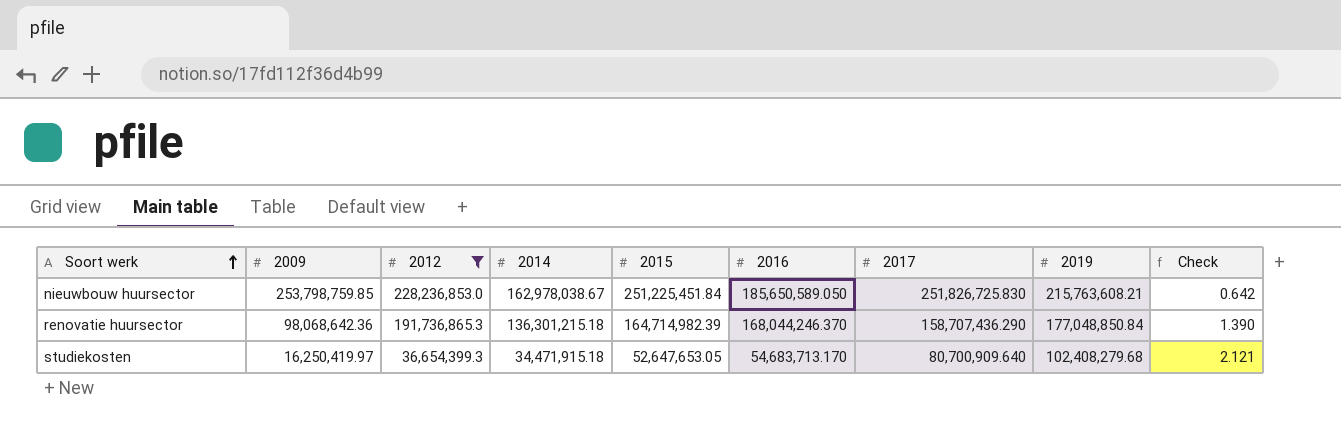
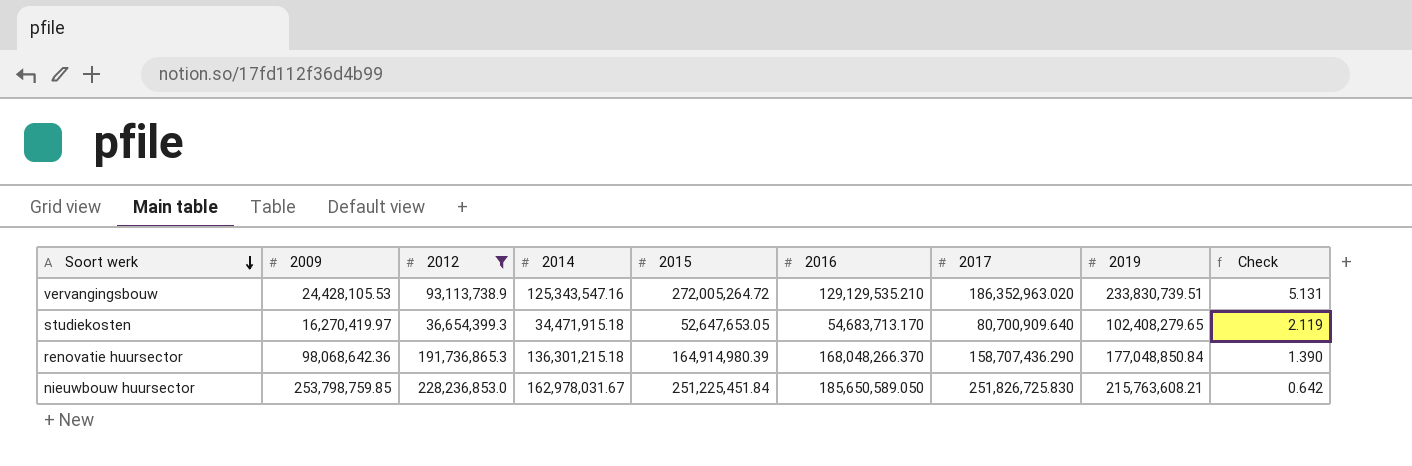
row order: Soort werk ascending -> Soort werk descending
row vervangingsbouw: none -> 24,428,105.53 | 93,113,738.9 | 125,343,547.16 | 272,005,264.72 | 129,129,535.210 | 186,352,963.020 | 233,830,739.51 | 5.131
studiekosten | 2009: 16,250,419.97 -> 16,270,419.97
studiekosten | 2019: 102,408,279.68 -> 102,408,279.65
studiekosten | Check: 2.121 -> 2.119
renovatie huursector | 2015: 164,714,982.39 -> 164,914,980.39
renovatie huursector | 2016: 168,044,246.370 -> 168,048,266.370
nieuwbouw huursector | 2014: 162,978,038.67 -> 162,978,031.67

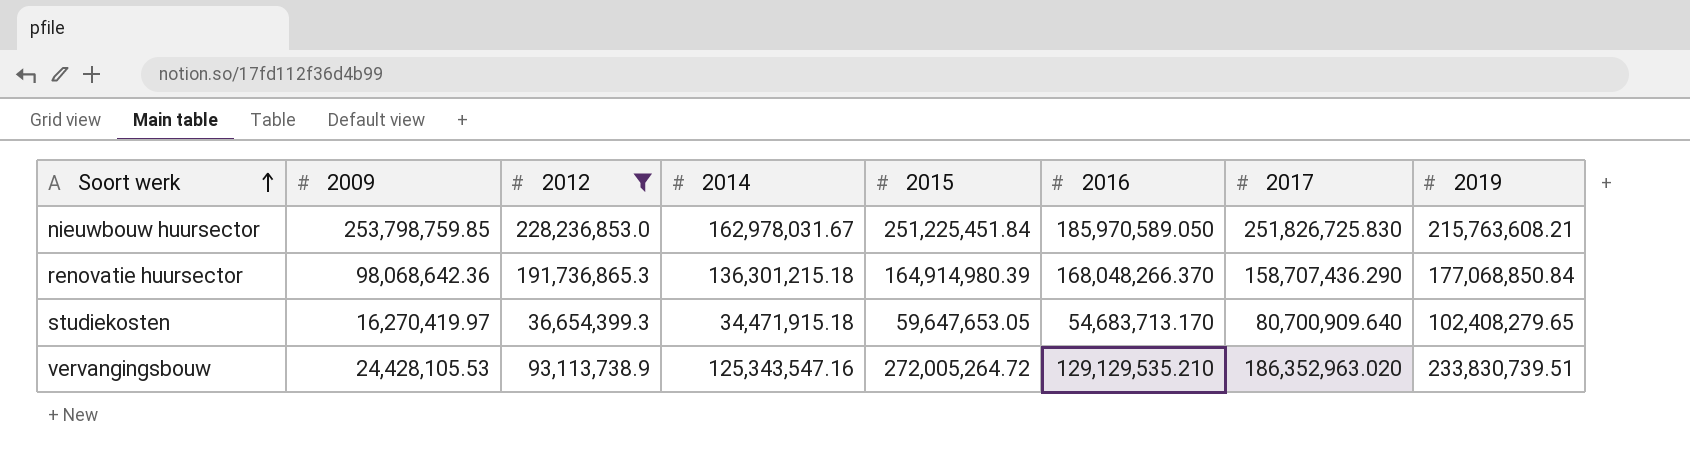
row order: Soort werk descending -> Soort werk ascending
column Check | formula: [2014] / [2009] -> none
nieuwbouw huursector | 2016: 185,650,589.050 -> 185,970,589.050
renovatie huursector | 2019: 177,048,850.84 -> 177,068,850.84
studiekosten | 2015: 52,647,653.05 -> 59,647,653.05

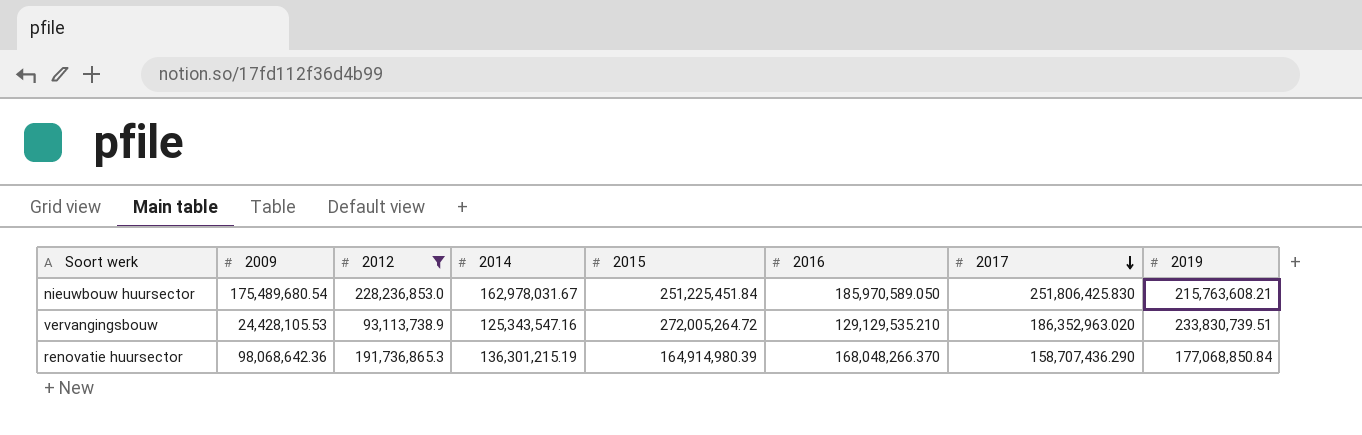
row order: Soort werk ascending -> 2017 descending
row studiekosten: 16,270,419.97 | 36,654,399.3 | 34,471,915.18 | 59,647,653.05 | 54,683,713.170 | 80,700,909.640 | 102,408,279.65 -> none
nieuwbouw huursector | 2009: 253,798,759.85 -> 175,489,680.54
nieuwbouw huursector | 2017: 251,826,725.830 -> 251,806,425.830
renovatie huursector | 2014: 136,301,215.18 -> 136,301,215.19

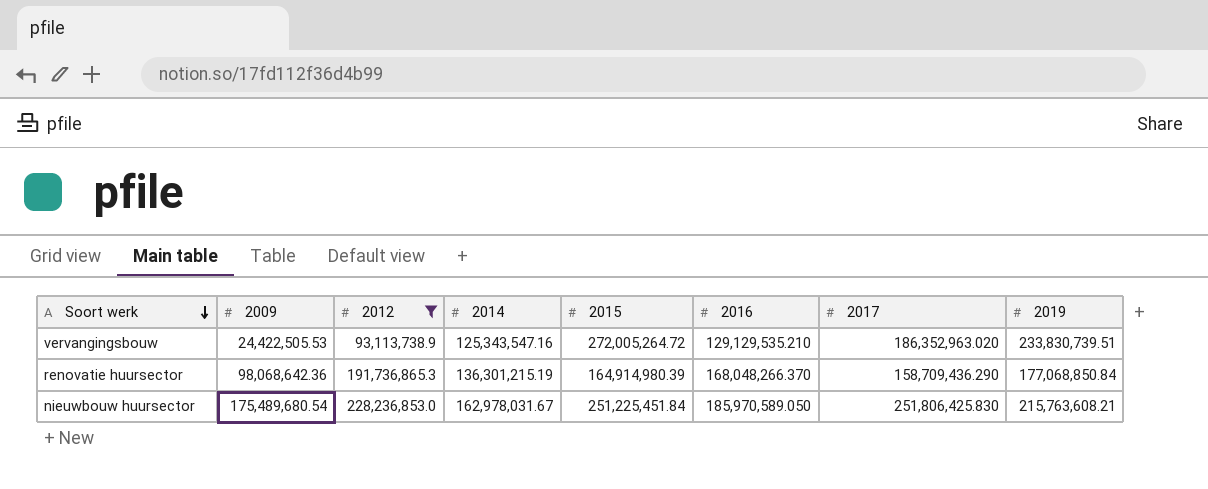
row order: 2017 descending -> Soort werk descending
vervangingsbouw | 2009: 24,428,105.53 -> 24,422,505.53
renovatie huursector | 2017: 158,707,436.290 -> 158,709,436.290

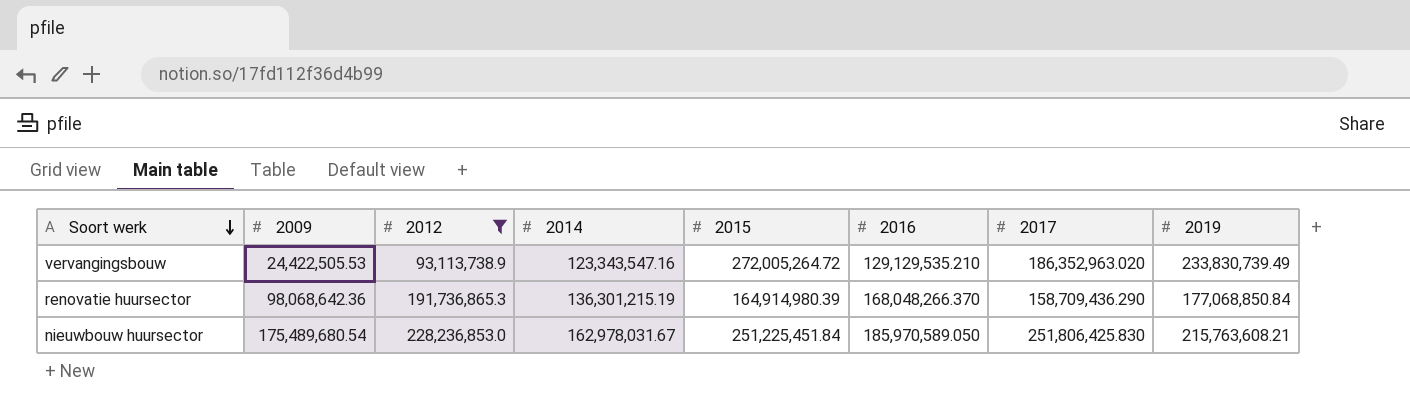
vervangingsbouw | 2014: 125,343,547.16 -> 123,343,547.16
vervangingsbouw | 2019: 233,830,739.51 -> 233,830,739.49

